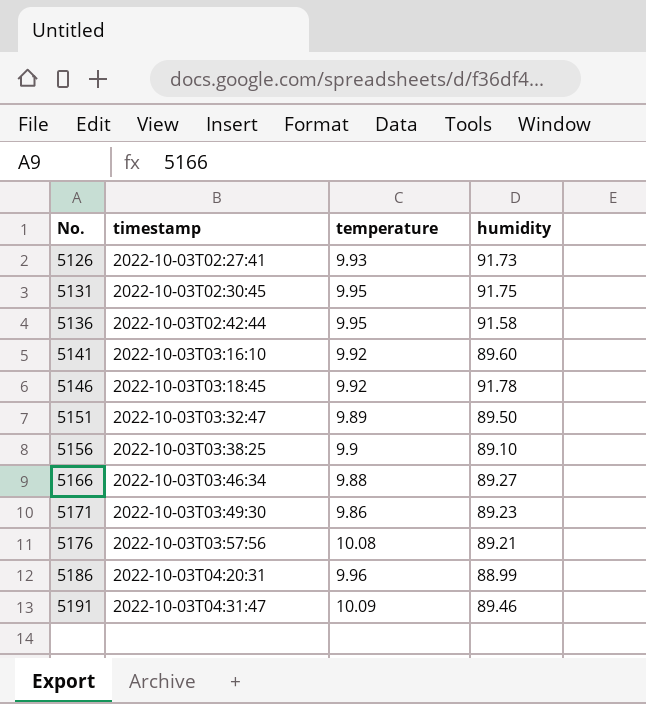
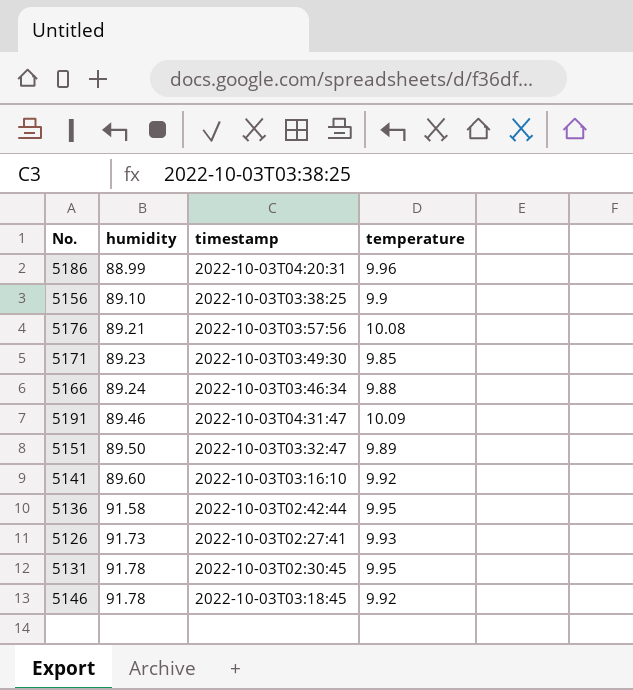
row order: No. ascending -> humidity ascending
column humidity | position: 4 -> 2
5171 | temperature: 9.86 -> 9.85
5166 | humidity: 89.27 -> 89.24
5131 | humidity: 91.75 -> 91.78

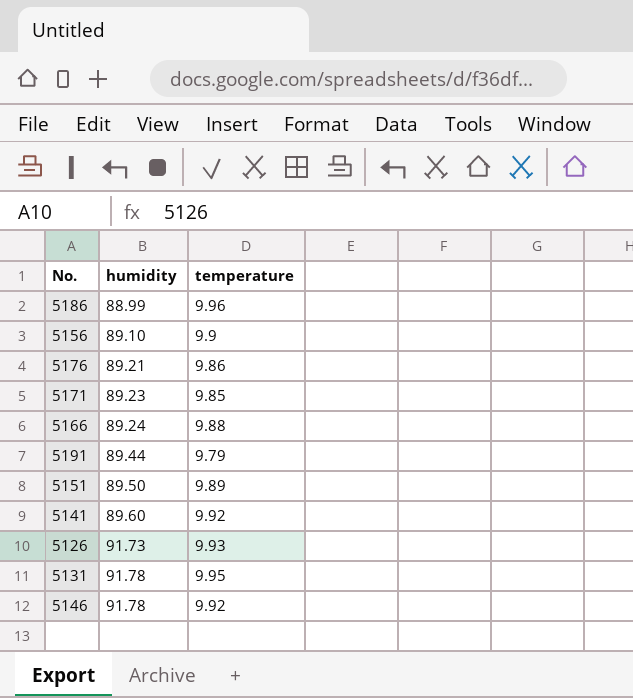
column timestamp | position: 3 -> none
row 5136: 91.58 | 2022-10-03T02:42:44 | 9.95 -> none
5176 | temperature: 10.08 -> 9.86
5191 | humidity: 89.46 -> 89.44
5191 | temperature: 10.09 -> 9.79

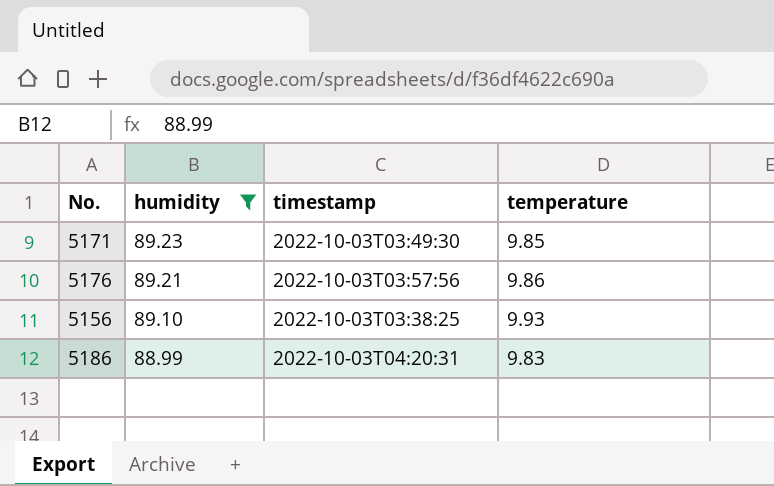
filter: none -> humidity <= 89.23
row order: humidity ascending -> humidity descending
column timestamp | position: none -> 3
5156 | temperature: 9.9 -> 9.93
5186 | temperature: 9.96 -> 9.83

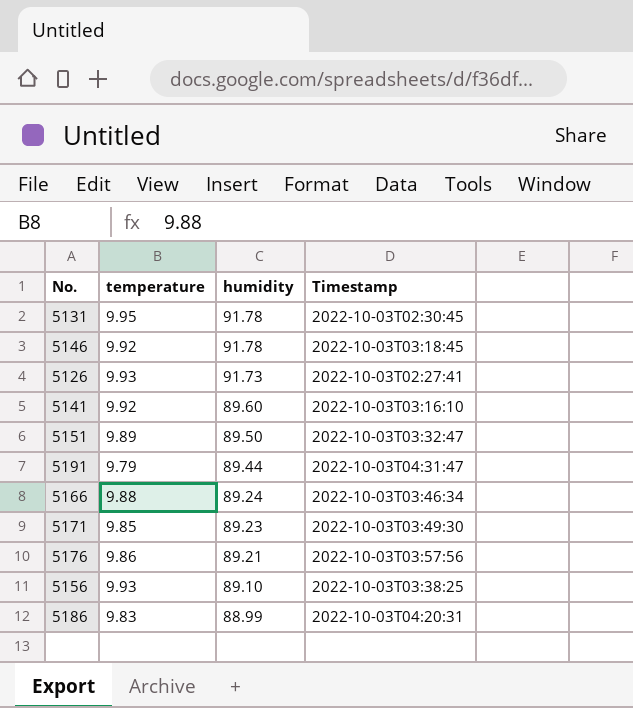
filter: humidity <= 89.23 -> none
column temperature | position: 4 -> 2
column name: timestamp -> Timestamp

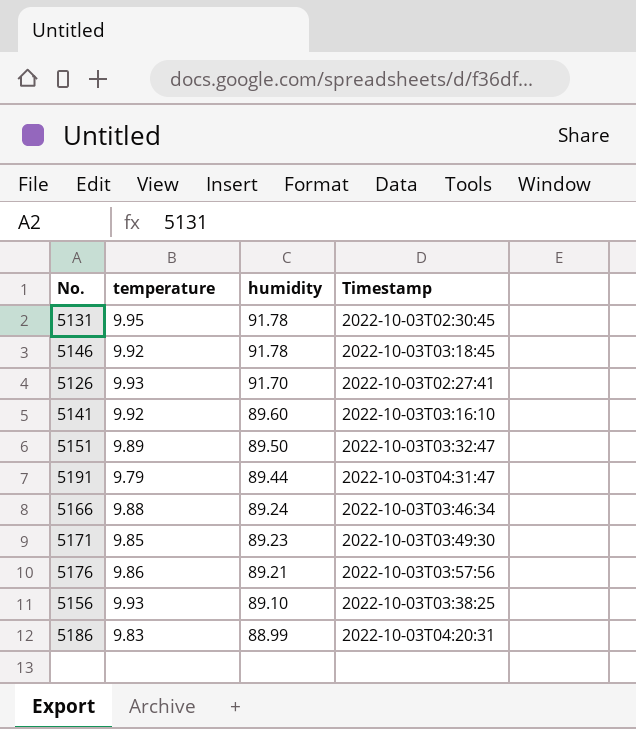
5126 | humidity: 91.73 -> 91.70

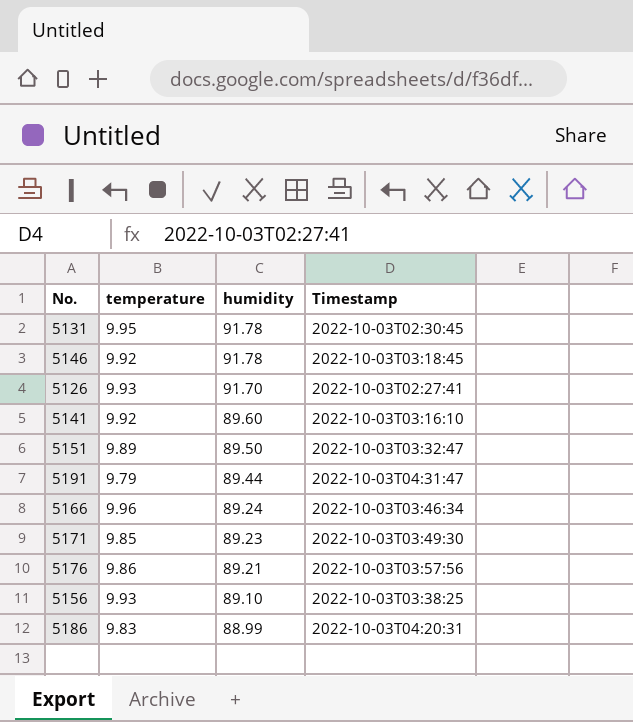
5166 | temperature: 9.88 -> 9.96

